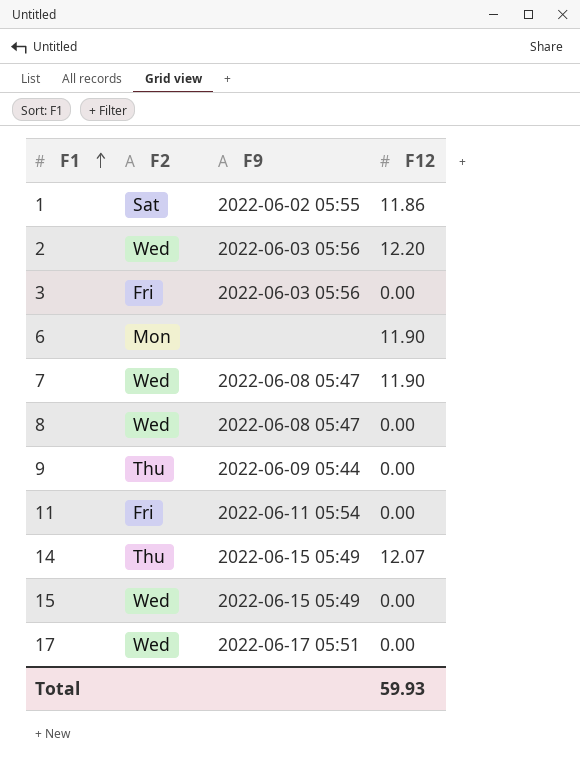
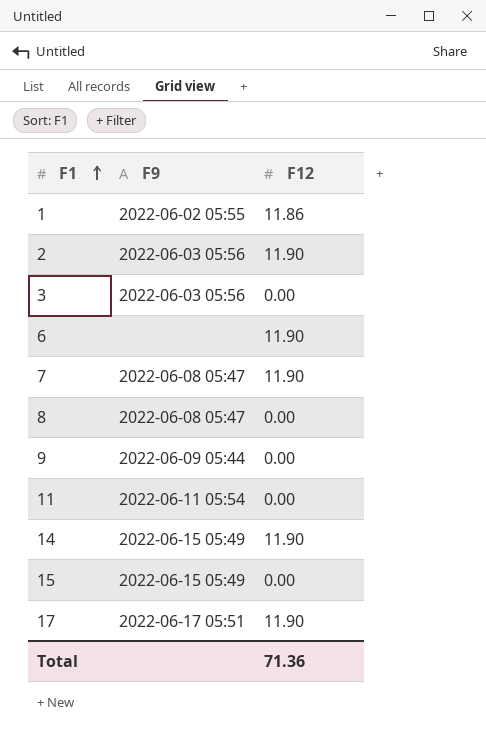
column F2 | position: 2 -> none
2 | F12: 12.20 -> 11.90
14 | F12: 12.07 -> 11.90
17 | F12: 0.00 -> 11.90
Total | F12: 59.93 -> 71.36

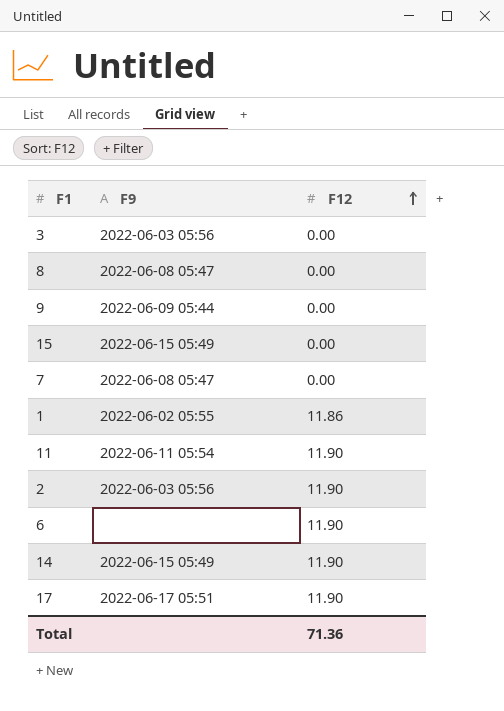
row order: F1 ascending -> F12 ascending
7 | F12: 11.90 -> 0.00
11 | F12: 0.00 -> 11.90

